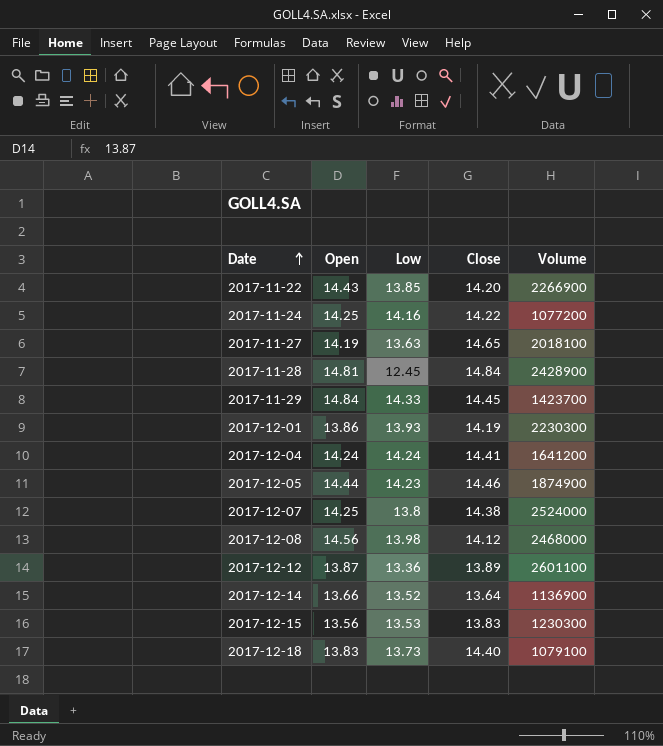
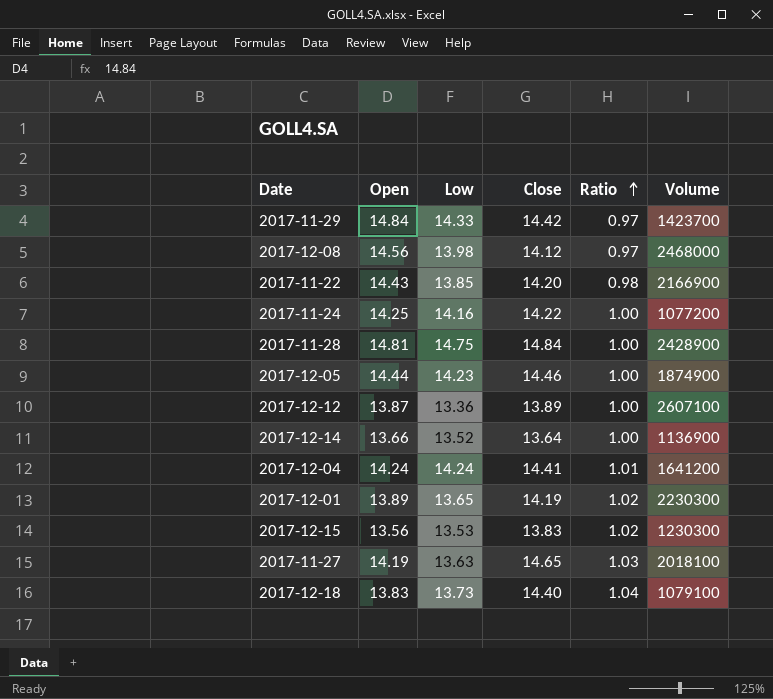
row order: Date ascending -> Ratio ascending
column Ratio | formula: none -> [Close] / [Open]
row 2017-12-07: 14.25 | 13.8 | 14.38 | 2524000 -> none
2017-11-29 | Close: 14.45 -> 14.42
2017-11-22 | Volume: 2266900 -> 2166900
2017-11-28 | Low: 12.45 -> 14.75
2017-12-12 | Volume: 2601100 -> 2607100
2017-12-01 | Open: 13.86 -> 13.89
2017-12-01 | Low: 13.93 -> 13.65

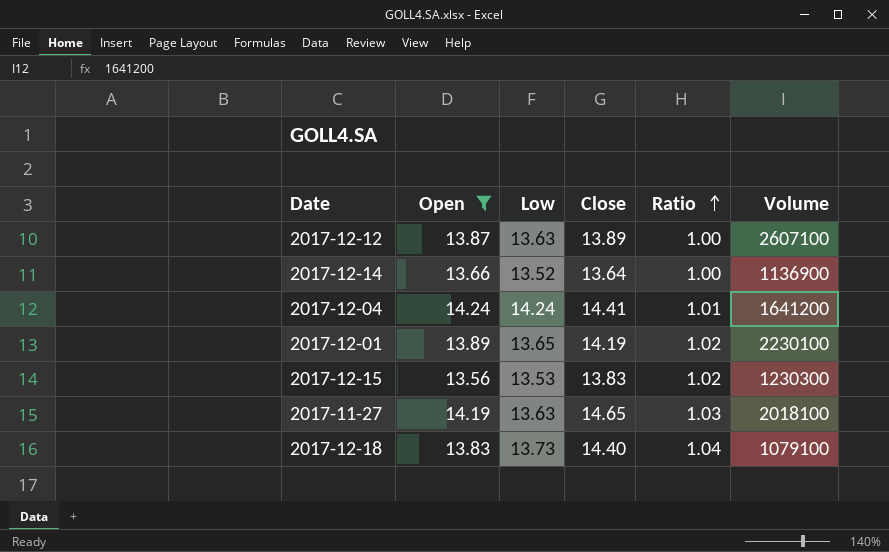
filter: none -> Open <= 14.24
2017-12-12 | Low: 13.36 -> 13.63
2017-12-01 | Volume: 2230300 -> 2230100

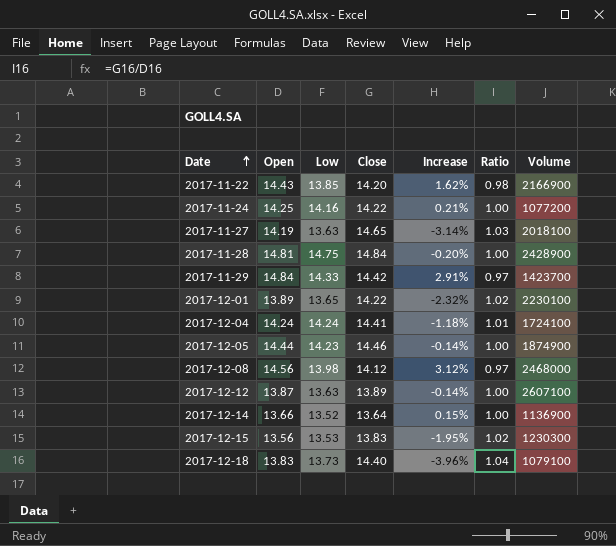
filter: Open <= 14.24 -> none
row order: Ratio ascending -> Date ascending
column Increase | formula: none -> ([Open] - [Close]) / [Close]
2017-12-01 | Close: 14.19 -> 14.22
2017-12-04 | Volume: 1641200 -> 1724100

